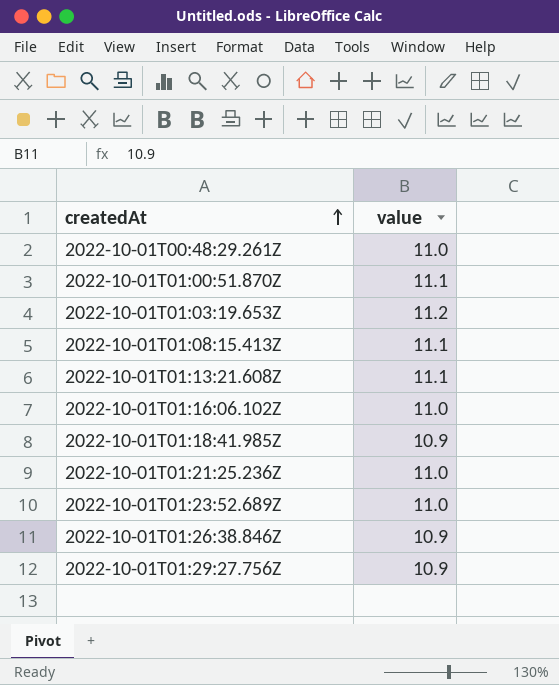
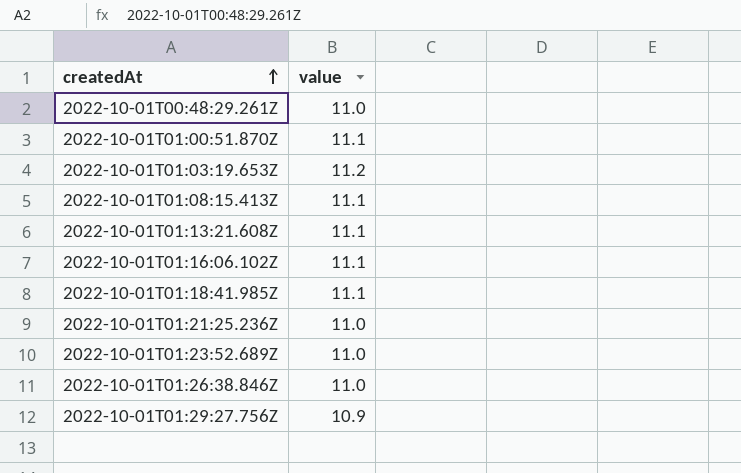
2022-10-01T01:16:06.102Z | value: 11.0 -> 11.1
2022-10-01T01:18:41.985Z | value: 10.9 -> 11.1
2022-10-01T01:26:38.846Z | value: 10.9 -> 11.0

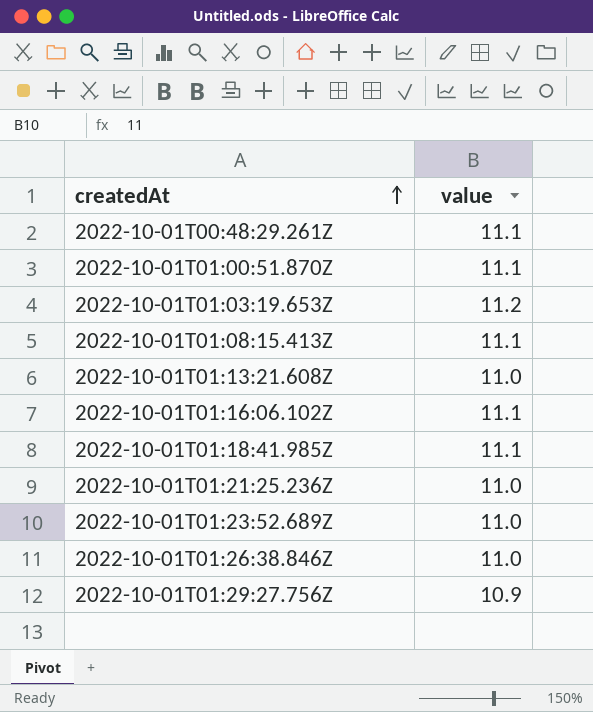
2022-10-01T00:48:29.261Z | value: 11.0 -> 11.1
2022-10-01T01:13:21.608Z | value: 11.1 -> 11.0

